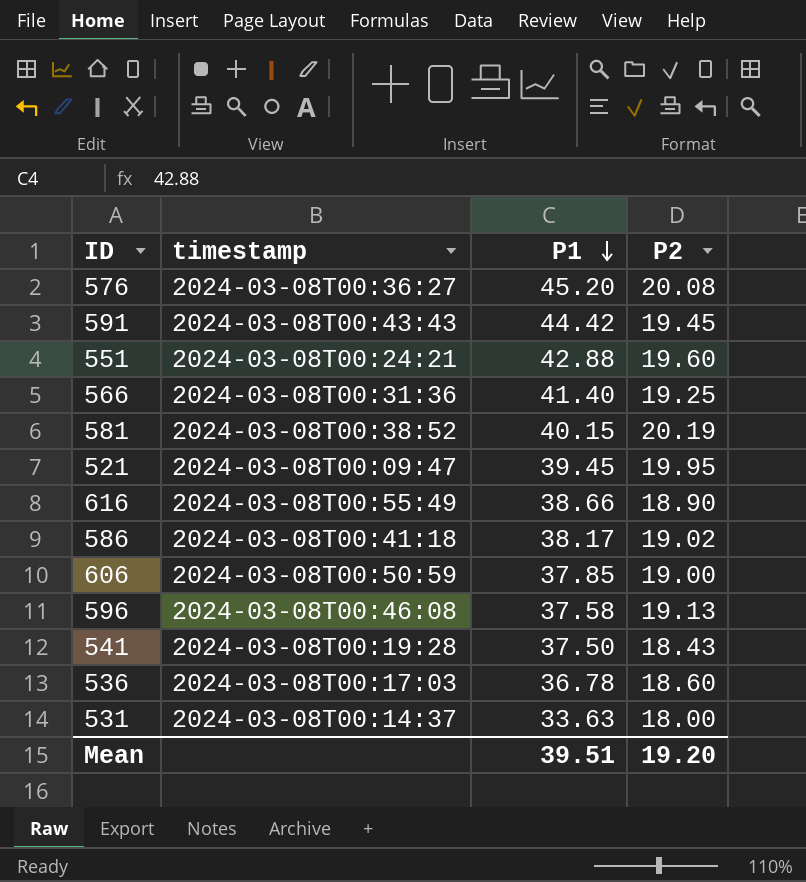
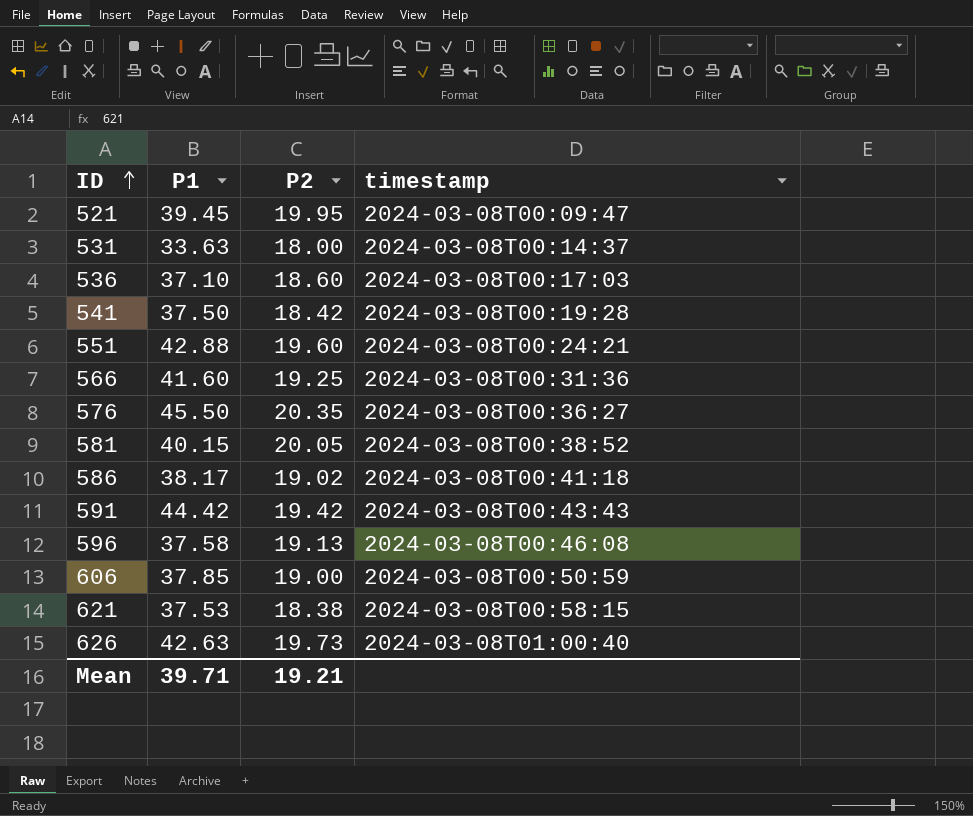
row order: P1 descending -> ID ascending
column timestamp | position: 2 -> 4
row 616: 2024-03-08T00:55:49 | 38.66 | 18.90 -> none
536 | P1: 36.78 -> 37.10
541 | P2: 18.43 -> 18.42
566 | P1: 41.40 -> 41.60
576 | P1: 45.20 -> 45.50
576 | P2: 20.08 -> 20.35
581 | P2: 20.19 -> 20.05
591 | P2: 19.45 -> 19.42
row 621: none -> 37.53 | 18.38 | 2024-03-08T00:58:15
row 626: none -> 42.63 | 19.73 | 2024-03-08T01:00:40
Mean | P1: 39.51 -> 39.71
Mean | P2: 19.20 -> 19.21

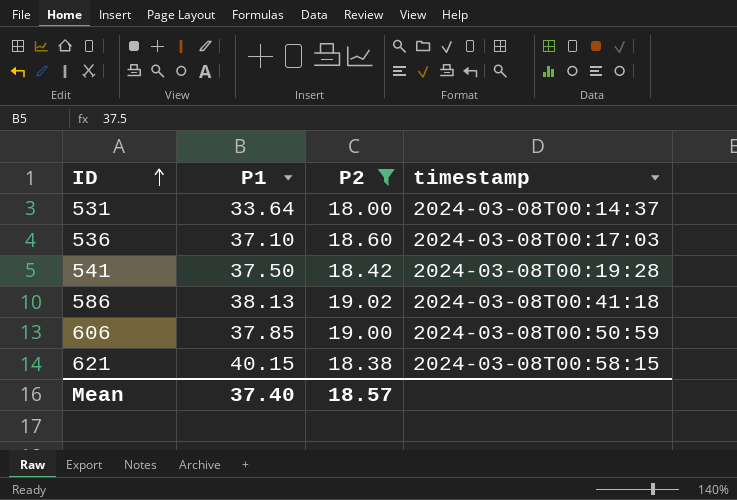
filter: none -> P2 <= 19.02
531 | P1: 33.63 -> 33.64
586 | P1: 38.17 -> 38.13
621 | P1: 37.53 -> 40.15
Mean | P1: 39.71 -> 37.40
Mean | P2: 19.21 -> 18.57

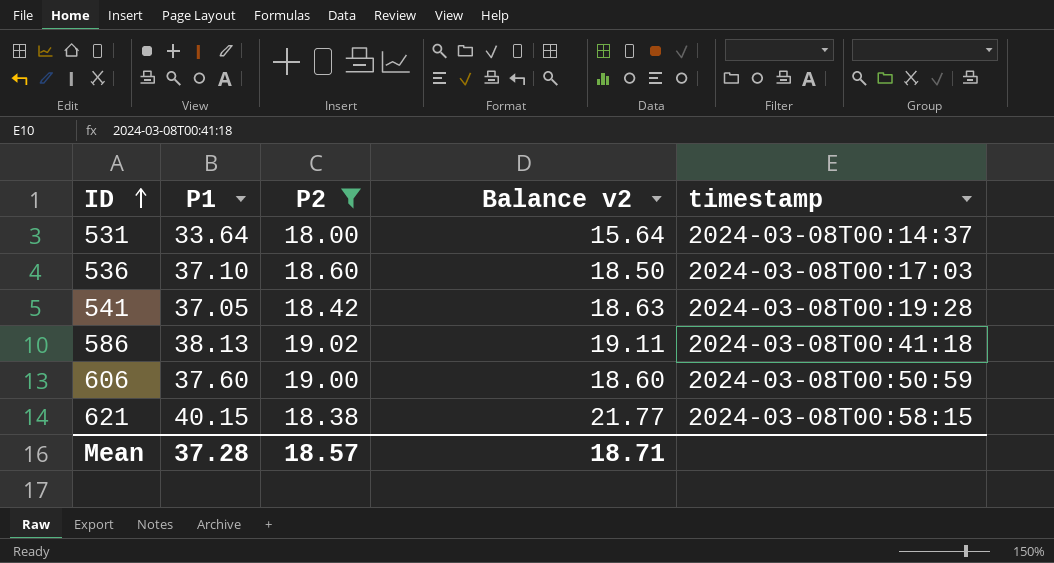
column Balance v2 | formula: none -> [P1] - [P2]
541 | P1: 37.50 -> 37.05
606 | P1: 37.85 -> 37.60
Mean | P1: 37.40 -> 37.28

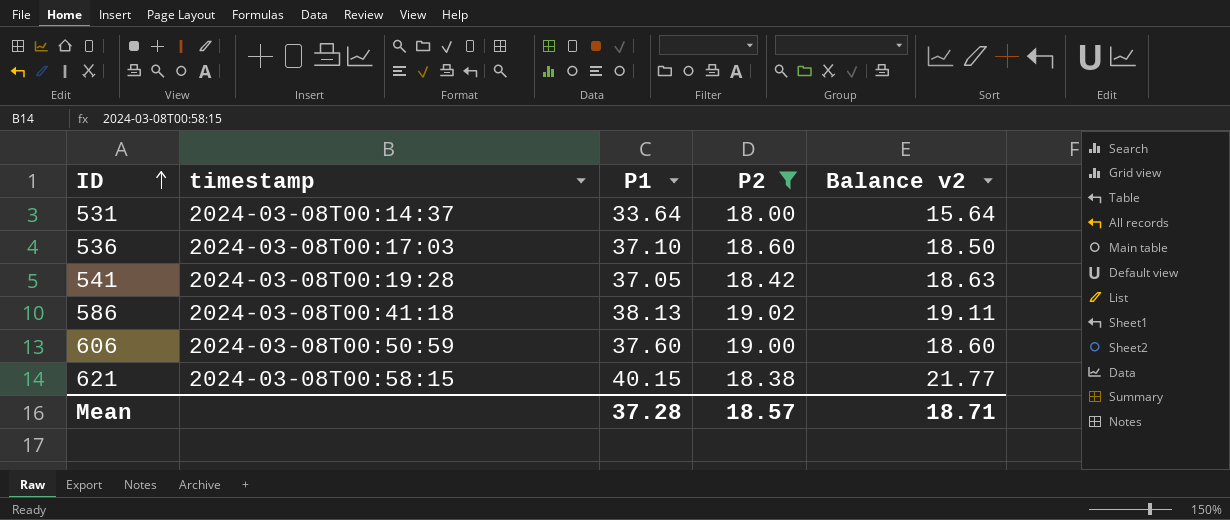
column timestamp | position: 5 -> 2

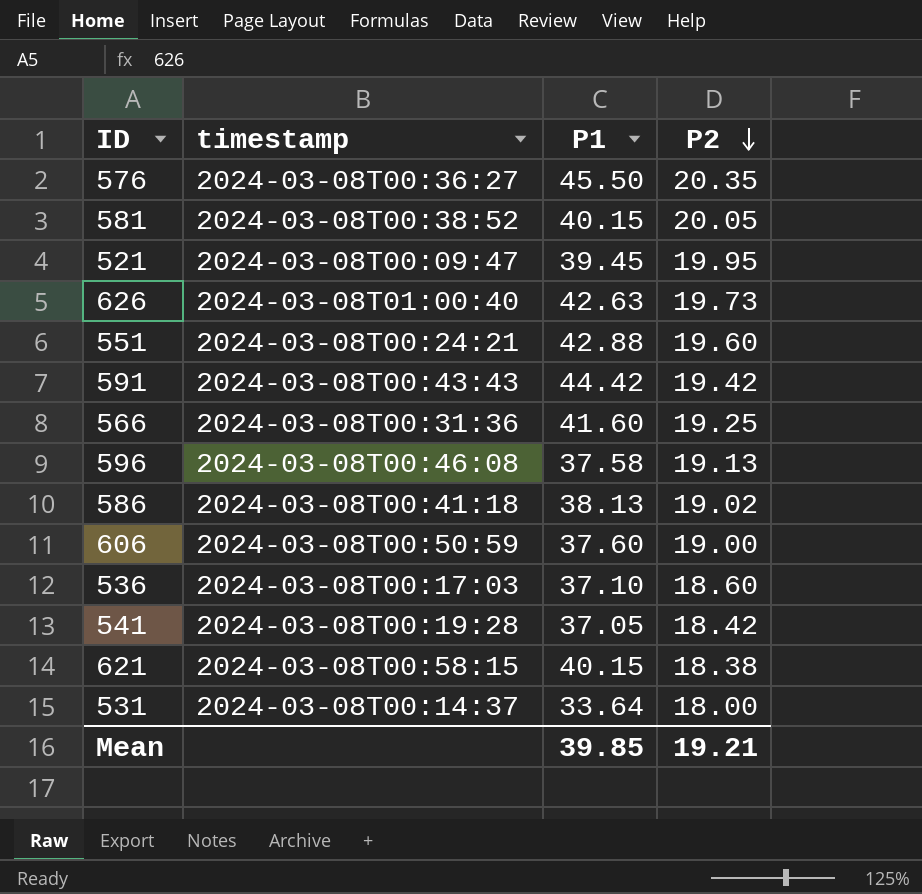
filter: P2 <= 19.02 -> none
row order: ID ascending -> P2 descending
column Balance v2 | formula: [P1] - [P2] -> none
Mean | P1: 37.28 -> 39.85
Mean | P2: 18.57 -> 19.21

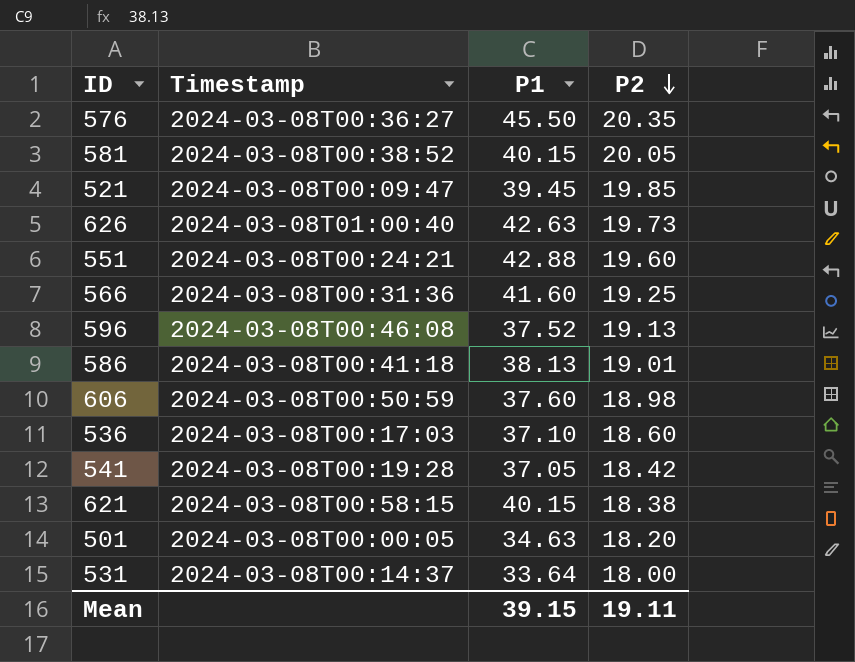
column name: timestamp -> Timestamp
row 591: 2024-03-08T00:43:43 | 44.42 | 19.42 -> none
521 | P2: 19.95 -> 19.85
596 | P1: 37.58 -> 37.52
586 | P2: 19.02 -> 19.01
606 | P2: 19.00 -> 18.98
row 501: none -> 2024-03-08T00:00:05 | 34.63 | 18.20
Mean | P1: 39.85 -> 39.15
Mean | P2: 19.21 -> 19.11

